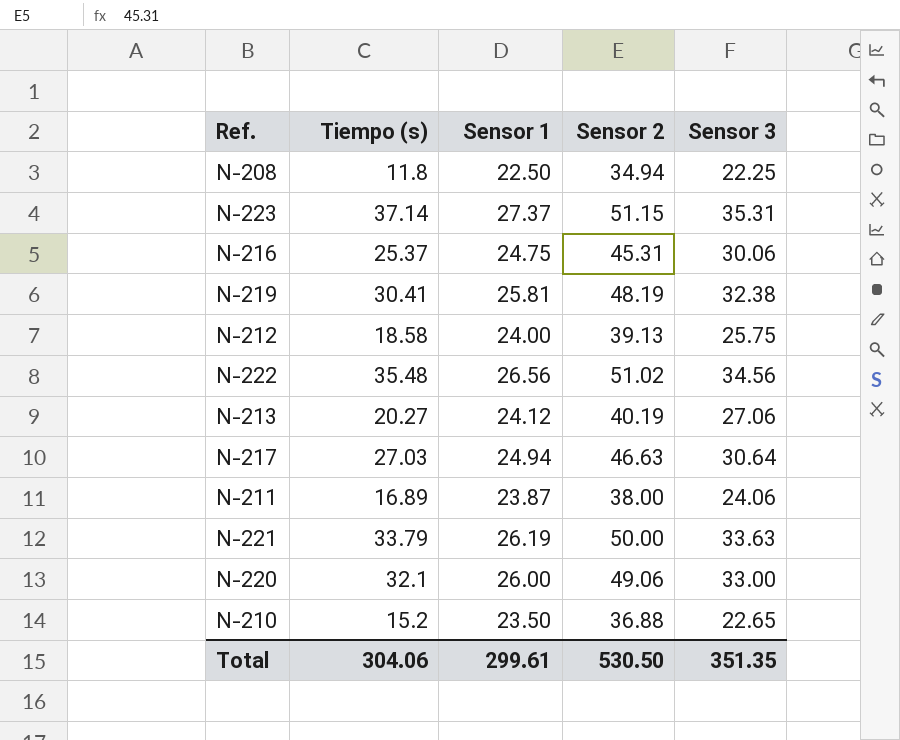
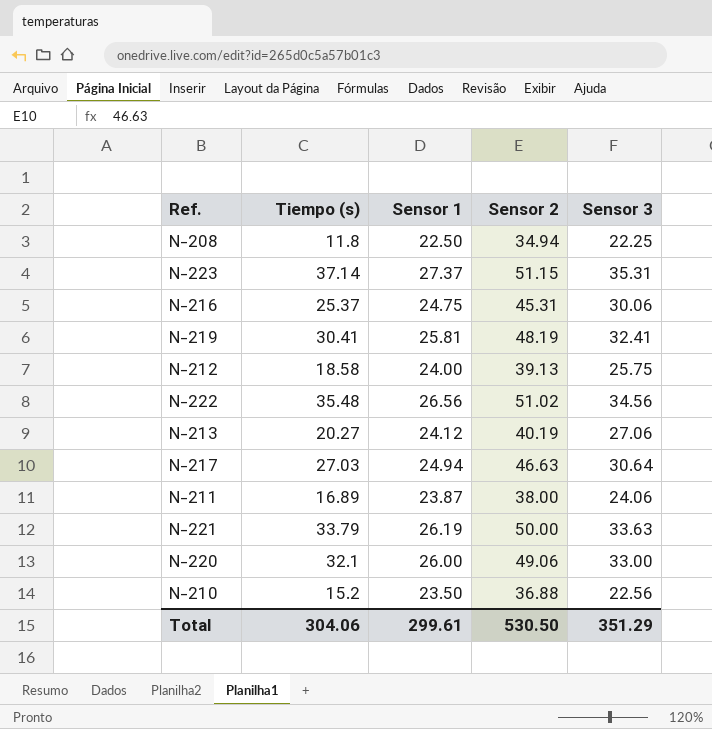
N-219 | Sensor 3: 32.38 -> 32.41
N-210 | Sensor 3: 22.65 -> 22.56
Total | Sensor 3: 351.35 -> 351.29

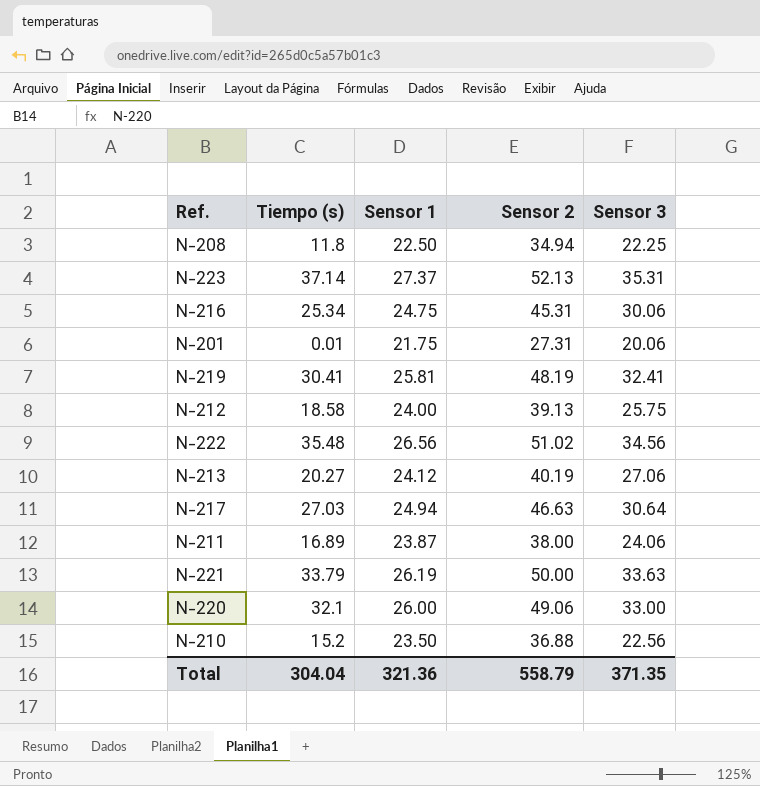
N-223 | Sensor 2: 51.15 -> 52.13
N-216 | Tiempo (s): 25.37 -> 25.34
row N-201: none -> 0.01 | 21.75 | 27.31 | 20.06
Total | Tiempo (s): 304.06 -> 304.04
Total | Sensor 1: 299.61 -> 321.36
Total | Sensor 2: 530.50 -> 558.79
Total | Sensor 3: 351.29 -> 371.35

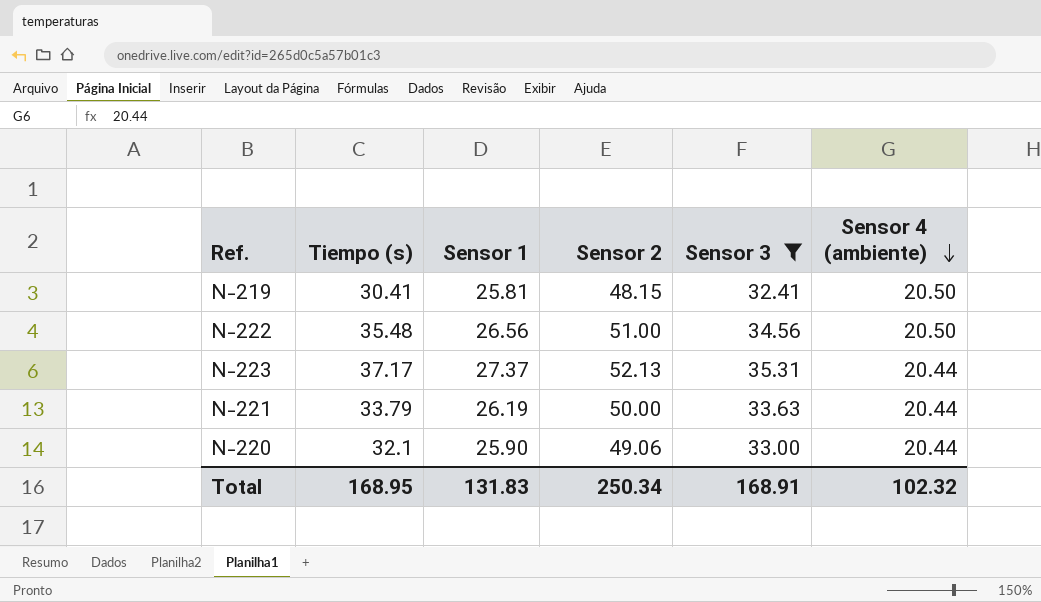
filter: none -> Sensor 3 >= 32.41
row order: none -> Sensor 4 (ambiente) descending
column Sensor 4 (ambiente) | position: none -> 6
N-219 | Sensor 2: 48.19 -> 48.15
N-222 | Sensor 2: 51.02 -> 51.00
N-223 | Tiempo (s): 37.14 -> 37.17
N-220 | Sensor 1: 26.00 -> 25.90
Total | Tiempo (s): 304.04 -> 168.95
Total | Sensor 1: 321.36 -> 131.83
Total | Sensor 2: 558.79 -> 250.34
Total | Sensor 3: 371.35 -> 168.91

